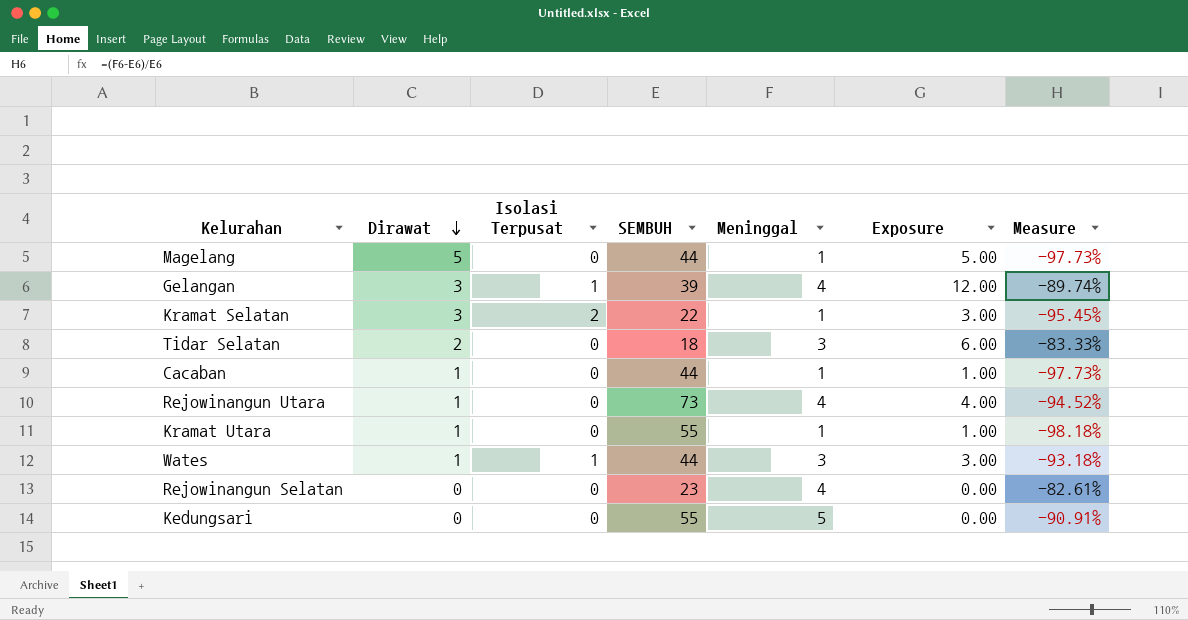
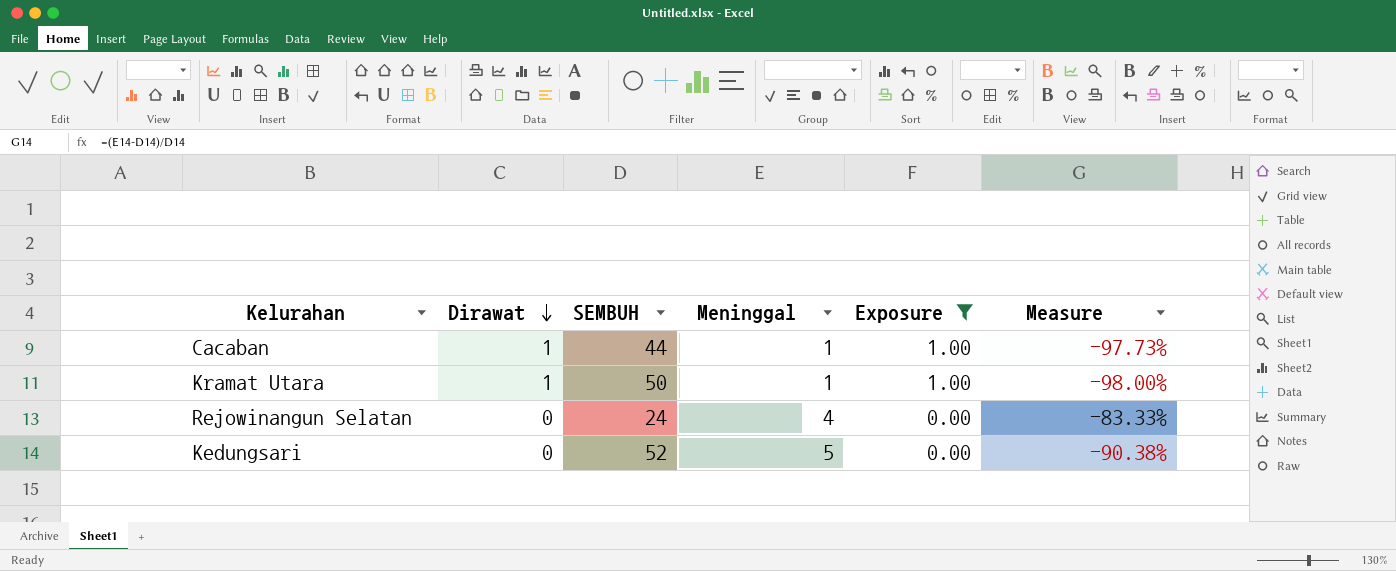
filter: none -> Exposure <= 1.00
column Isolasi Terpusat | position: 3 -> none
Kramat Utara | SEMBUH: 55 -> 50
Kramat Utara | Measure: -98.18% -> -98.00%
Rejowinangun Selatan | SEMBUH: 23 -> 24
Rejowinangun Selatan | Measure: -82.61% -> -83.33%
Kedungsari | SEMBUH: 55 -> 52
Kedungsari | Measure: -90.91% -> -90.38%

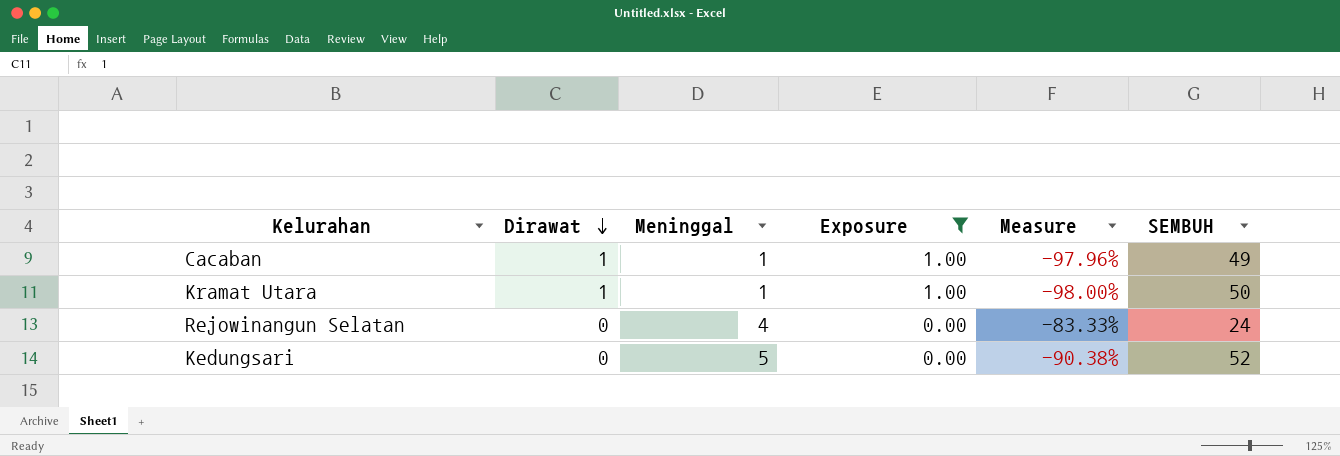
column SEMBUH | position: 3 -> 6
Cacaban | Measure: -97.73% -> -97.96%
Cacaban | SEMBUH: 44 -> 49

